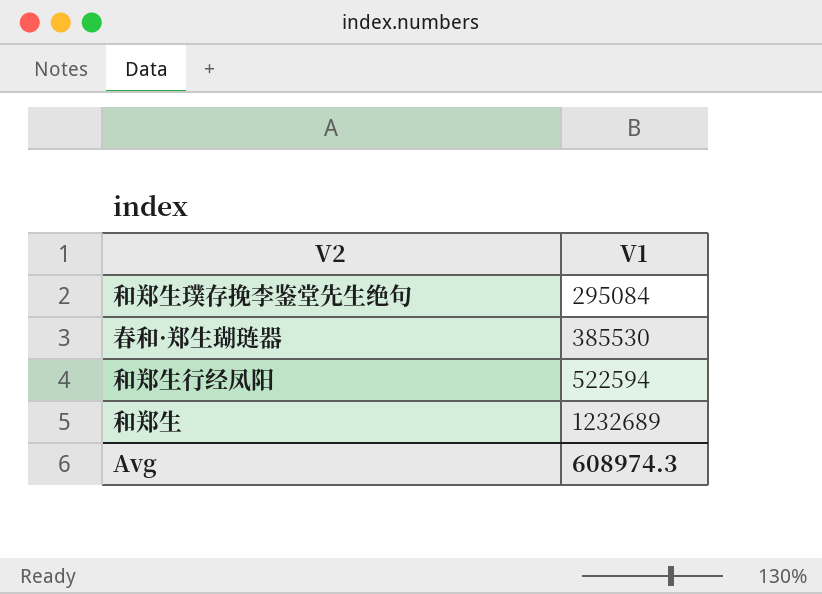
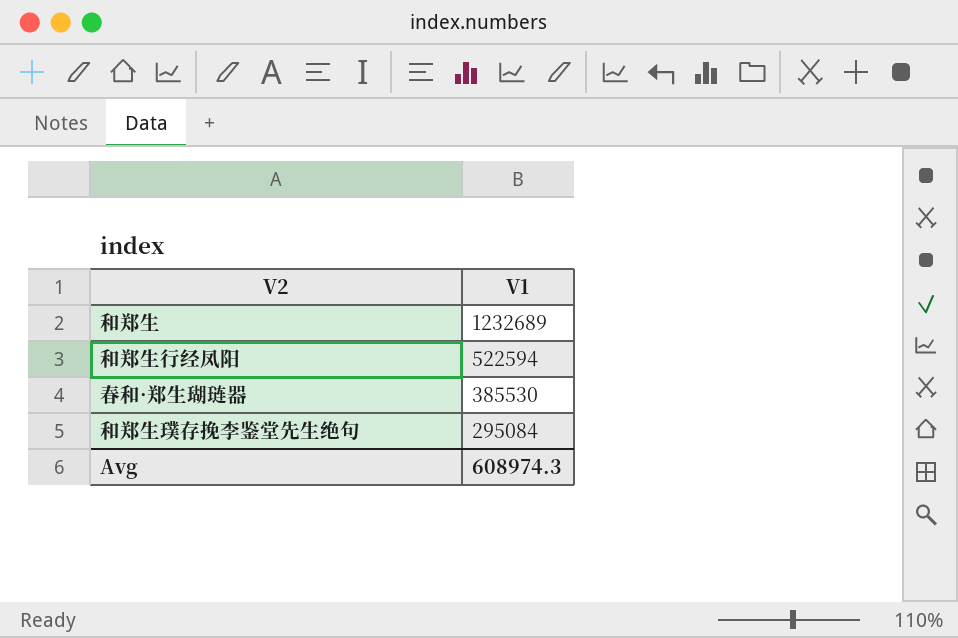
row order: V1 ascending -> V1 descending

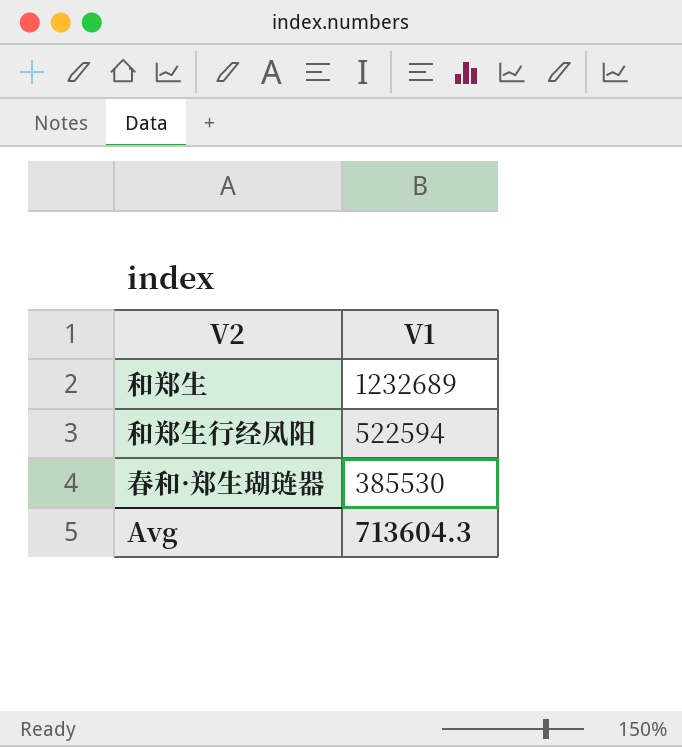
row 和郑生璞存挽李鉴堂先生绝句: 295084 -> none
Avg | V1: 608974.3 -> 713604.3

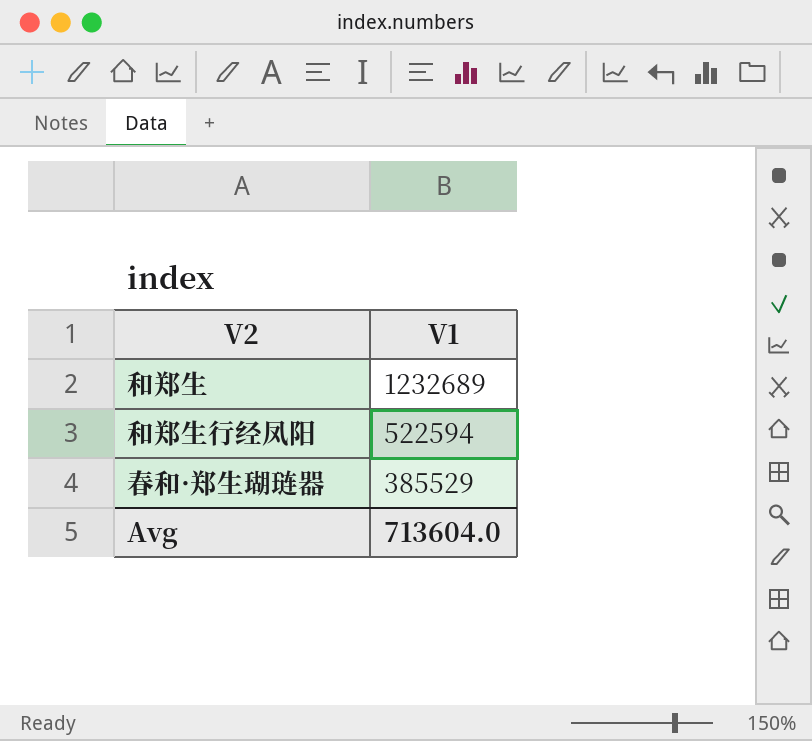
春和·郑生瑚琏器 | V1: 385530 -> 385529
Avg | V1: 713604.3 -> 713604.0

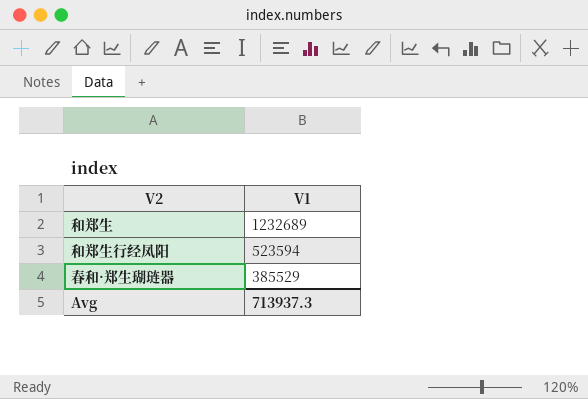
和郑生行经凤阳 | V1: 522594 -> 523594
Avg | V1: 713604.0 -> 713937.3

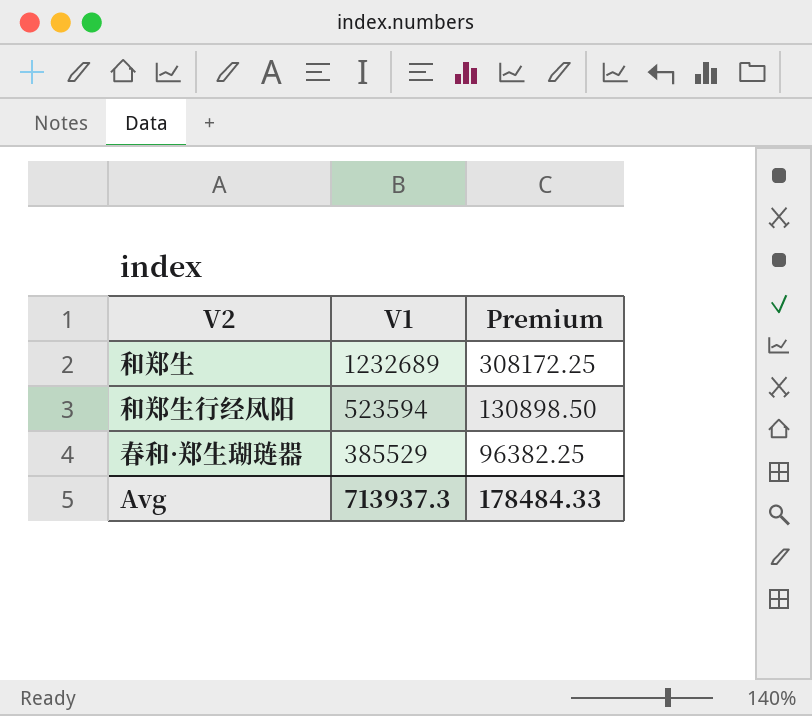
column Premium | formula: none -> [V1] * 0.25

